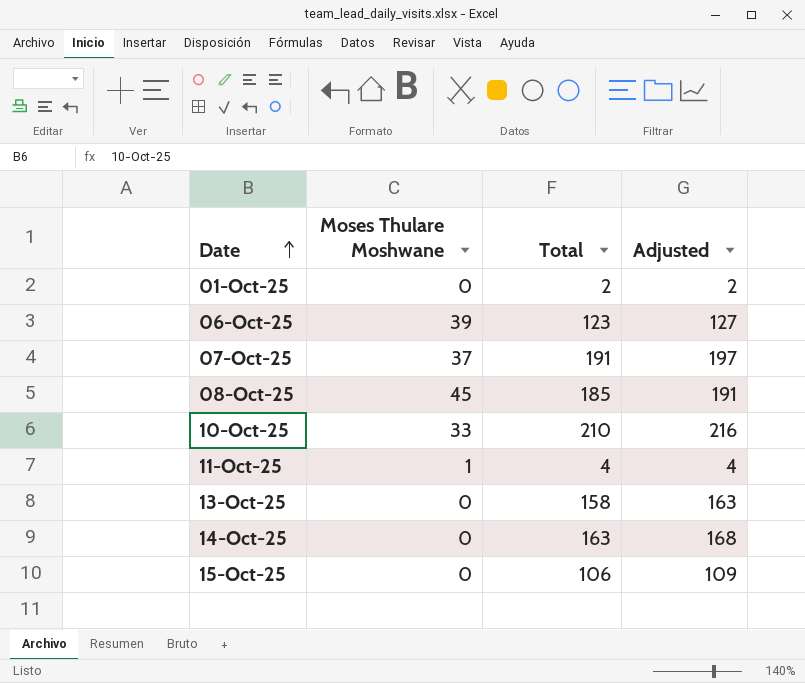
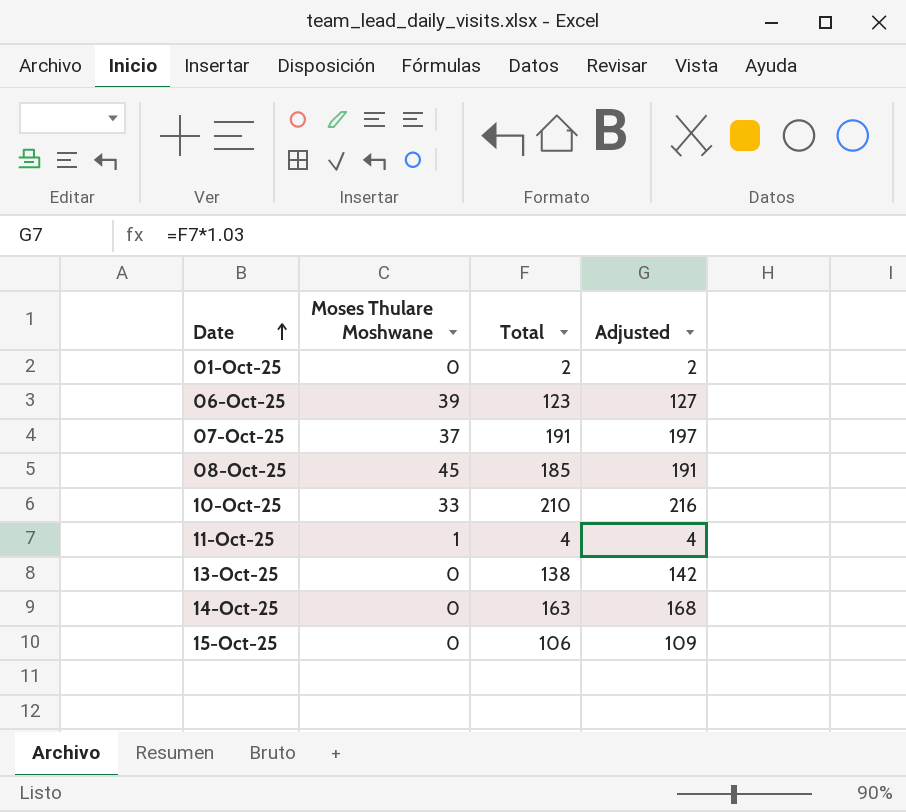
13-Oct-25 | Total: 158 -> 138
13-Oct-25 | Adjusted: 163 -> 142

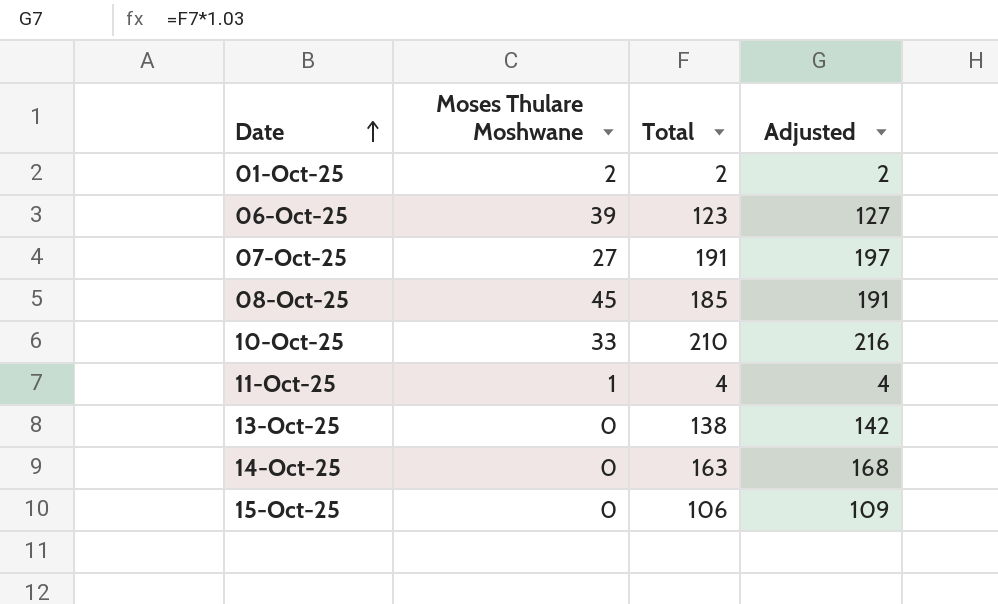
01-Oct-25 | Moses Thulare Moshwane: 0 -> 2
07-Oct-25 | Moses Thulare Moshwane: 37 -> 27

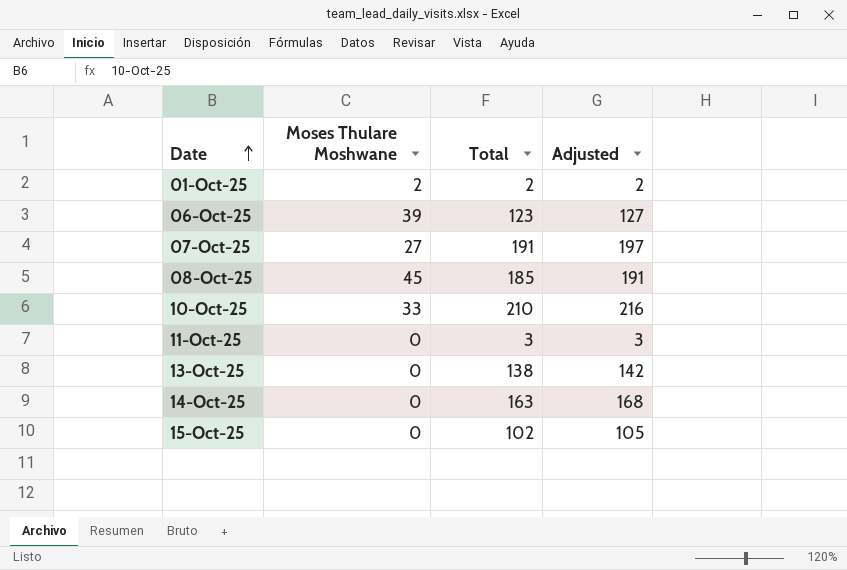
11-Oct-25 | Moses Thulare Moshwane: 1 -> 0
11-Oct-25 | Total: 4 -> 3
11-Oct-25 | Adjusted: 4 -> 3
15-Oct-25 | Total: 106 -> 102
15-Oct-25 | Adjusted: 109 -> 105

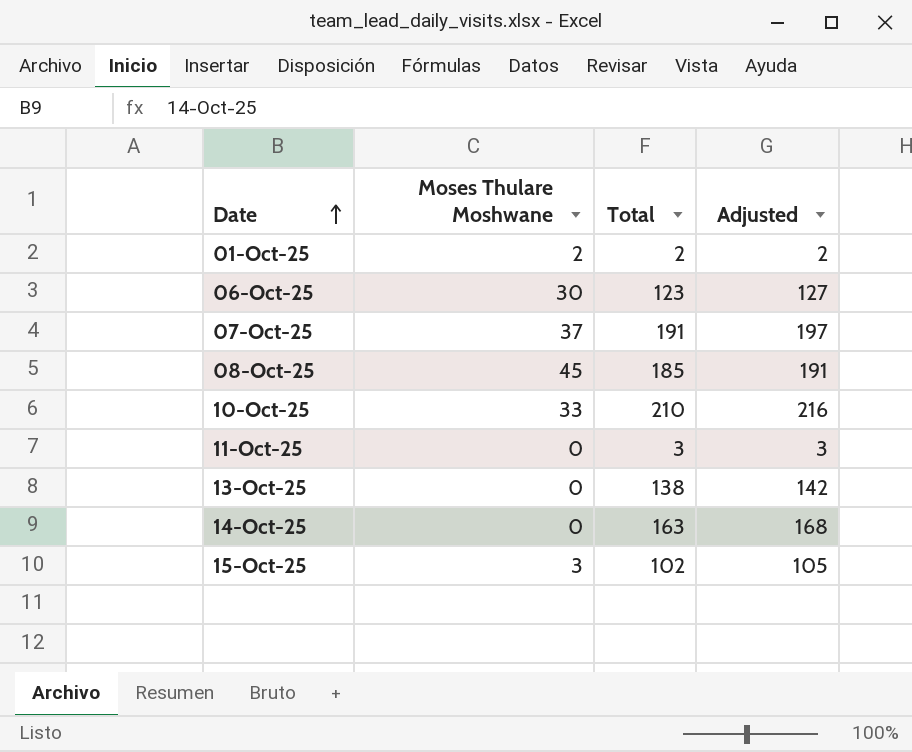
06-Oct-25 | Moses Thulare Moshwane: 39 -> 30
07-Oct-25 | Moses Thulare Moshwane: 27 -> 37
15-Oct-25 | Moses Thulare Moshwane: 0 -> 3

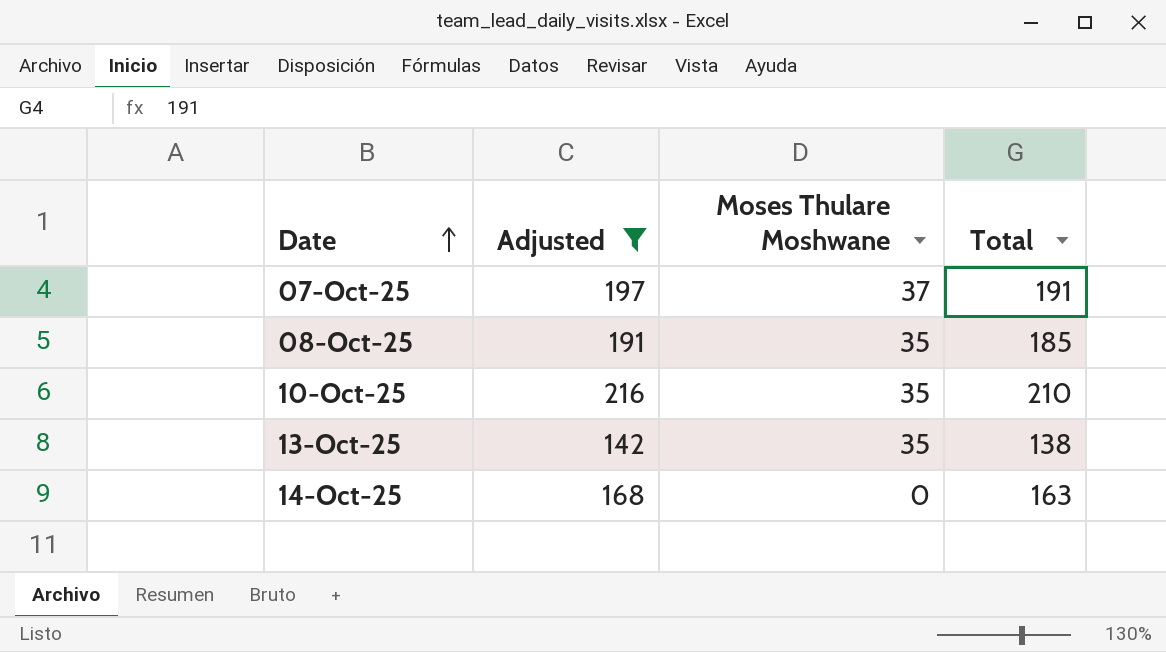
filter: none -> Adjusted >= 142
column Adjusted | position: 4 -> 2
08-Oct-25 | Moses Thulare Moshwane: 45 -> 35
10-Oct-25 | Moses Thulare Moshwane: 33 -> 35
13-Oct-25 | Moses Thulare Moshwane: 0 -> 35

